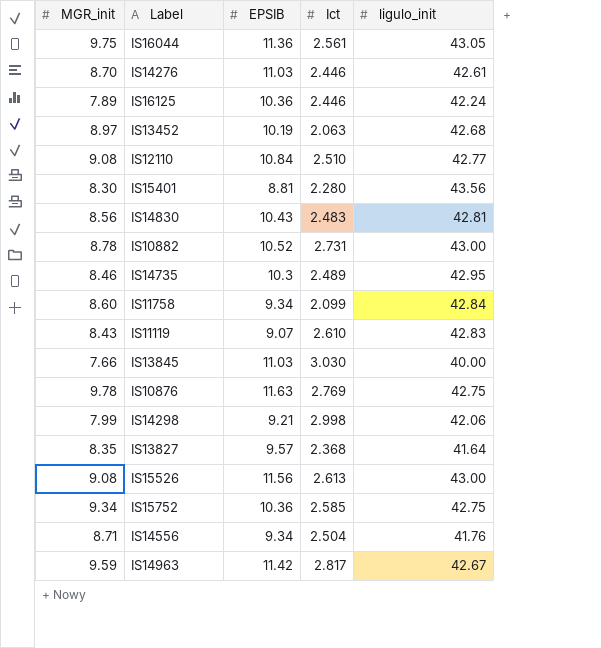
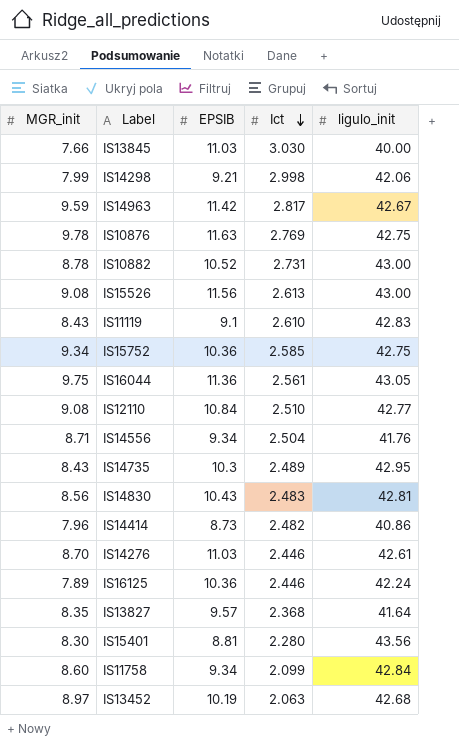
row order: none -> Ict descending
IS11119 | EPSIB: 9.07 -> 9.1
IS14735 | MGR_init: 8.46 -> 8.43
row IS14414: none -> 7.96 | 8.73 | 2.482 | 40.86

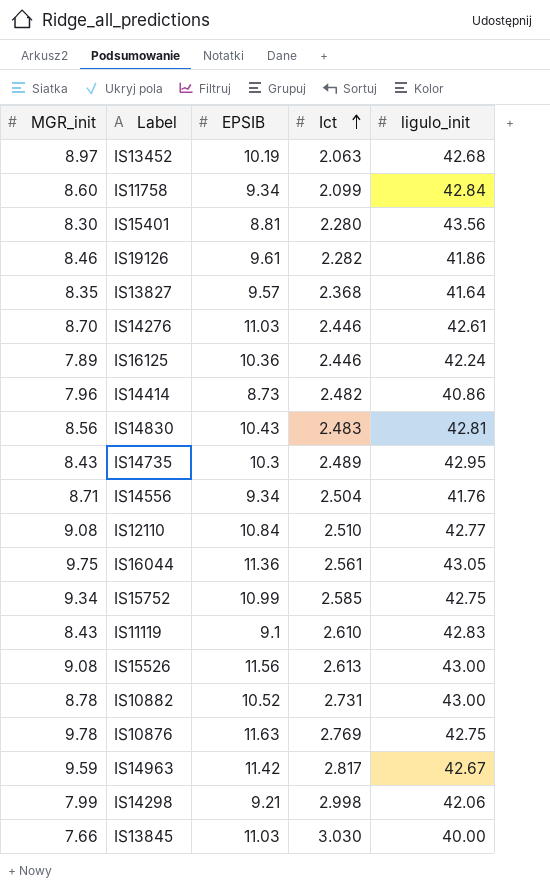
row order: Ict descending -> Ict ascending
row IS19126: none -> 8.46 | 9.61 | 2.282 | 41.86
IS15752 | EPSIB: 10.36 -> 10.99

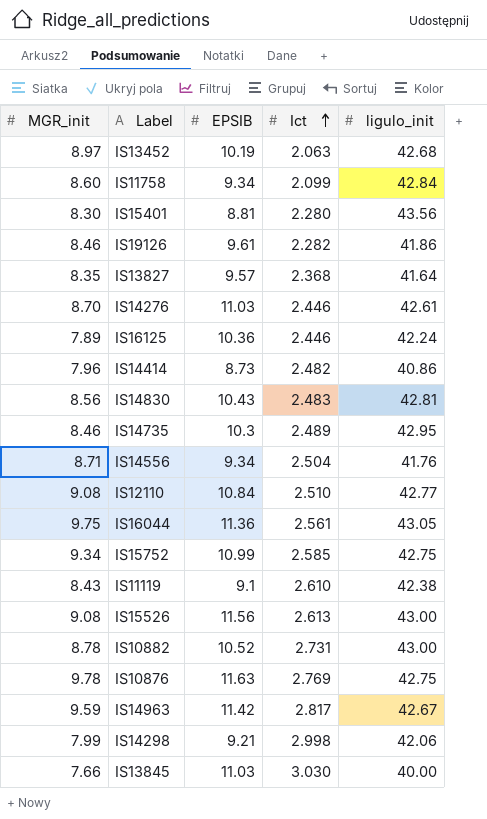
IS14735 | MGR_init: 8.43 -> 8.46
IS11119 | ligulo_init: 42.83 -> 42.38

